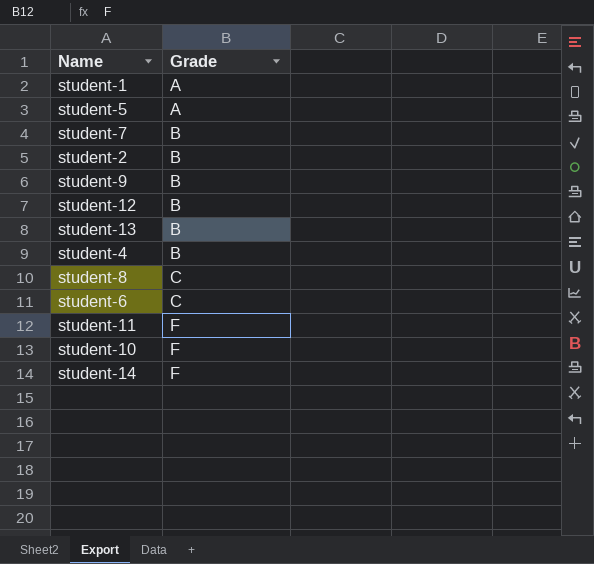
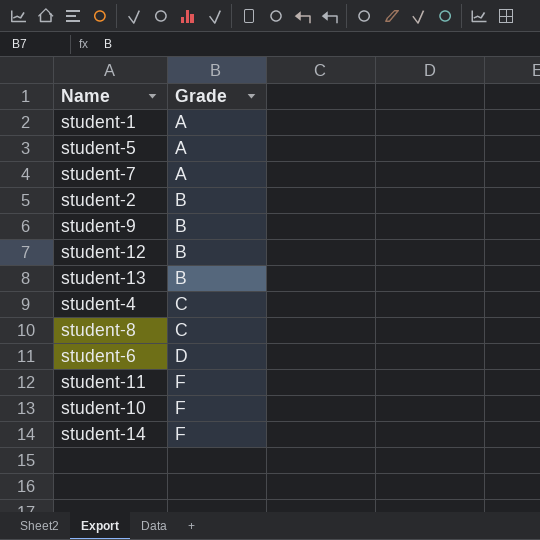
student-7 | Grade: B -> A
student-4 | Grade: B -> C
student-6 | Grade: C -> D

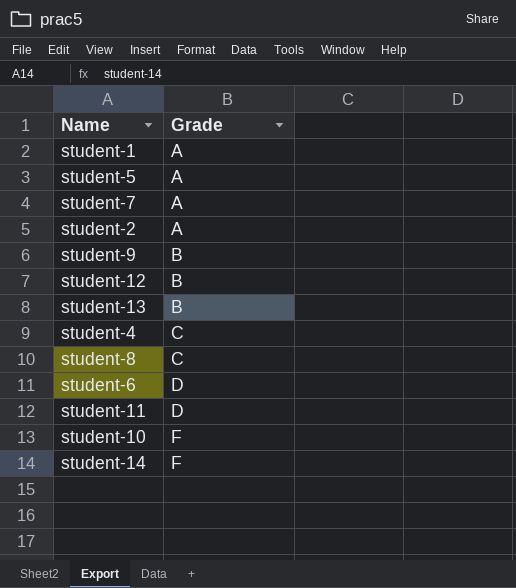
student-2 | Grade: B -> A
student-11 | Grade: F -> D

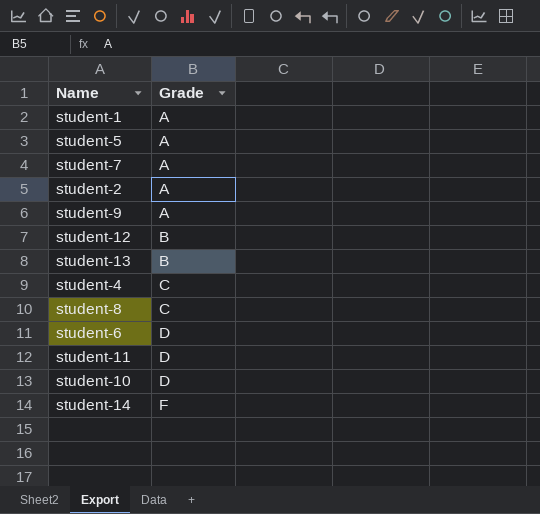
student-9 | Grade: B -> A
student-10 | Grade: F -> D

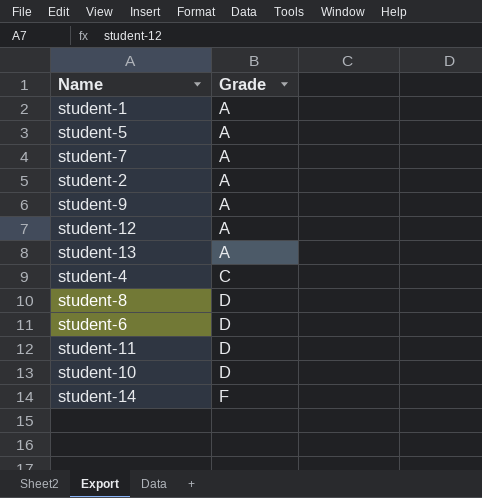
student-12 | Grade: B -> A
student-13 | Grade: B -> A
student-8 | Grade: C -> D

